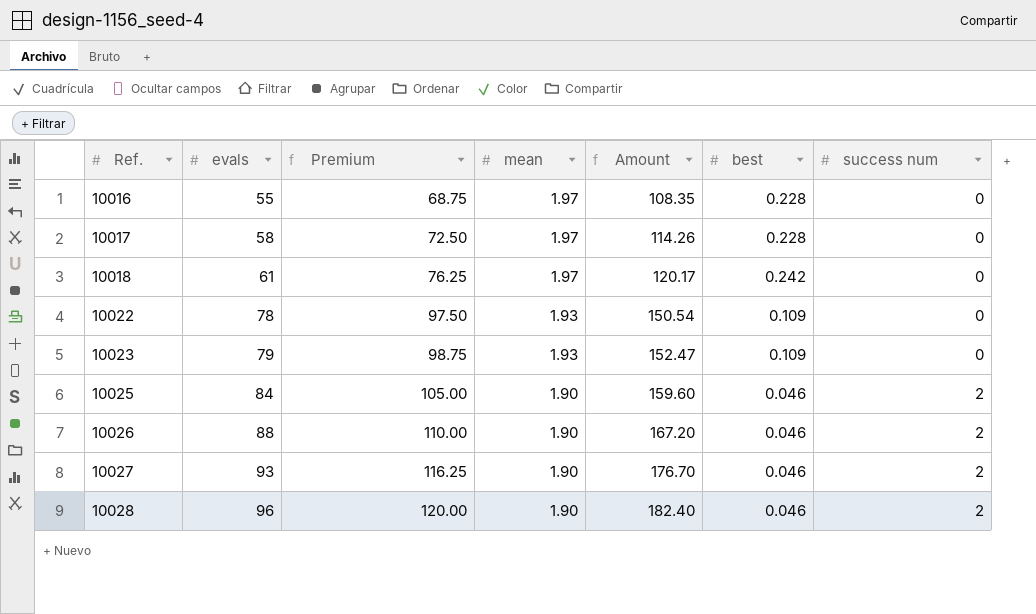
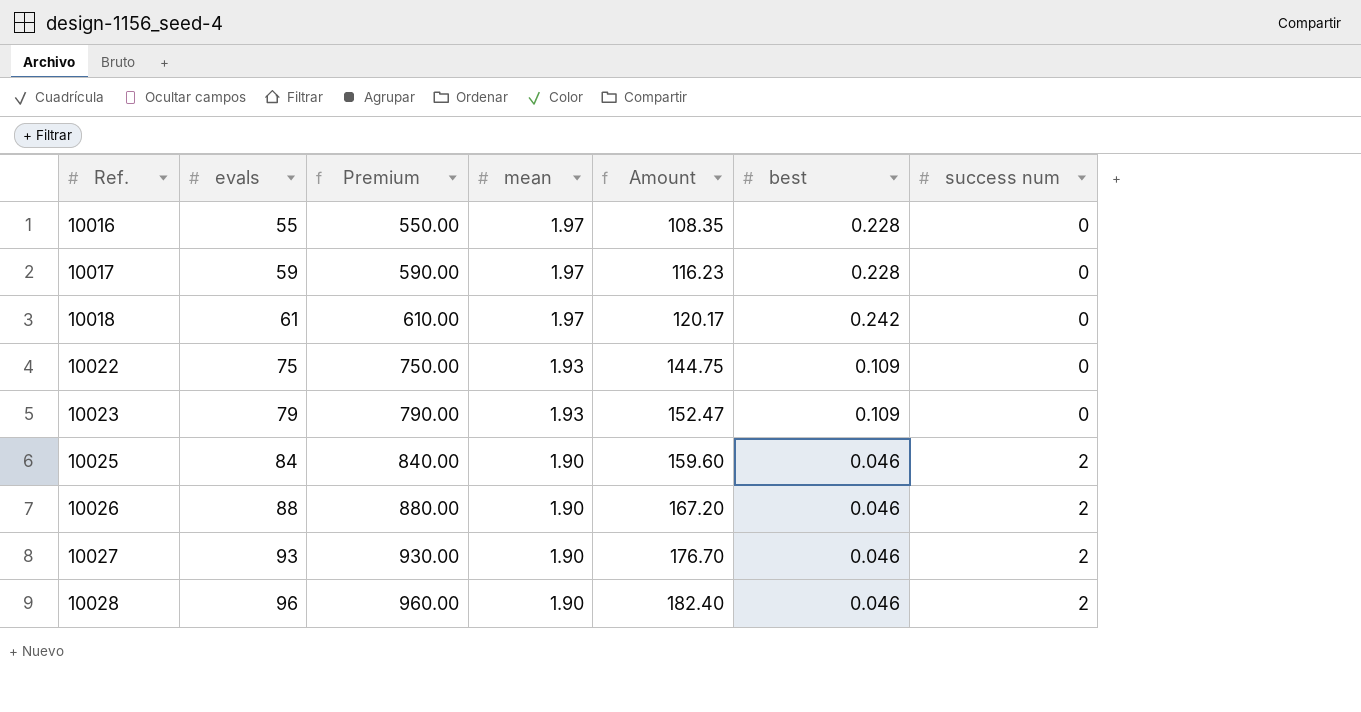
column Premium | formula: [evals] * 1.25 -> [evals] * 10
10017 | evals: 58 -> 59
10017 | Amount: 114.26 -> 116.23
10022 | evals: 78 -> 75
10022 | Amount: 150.54 -> 144.75

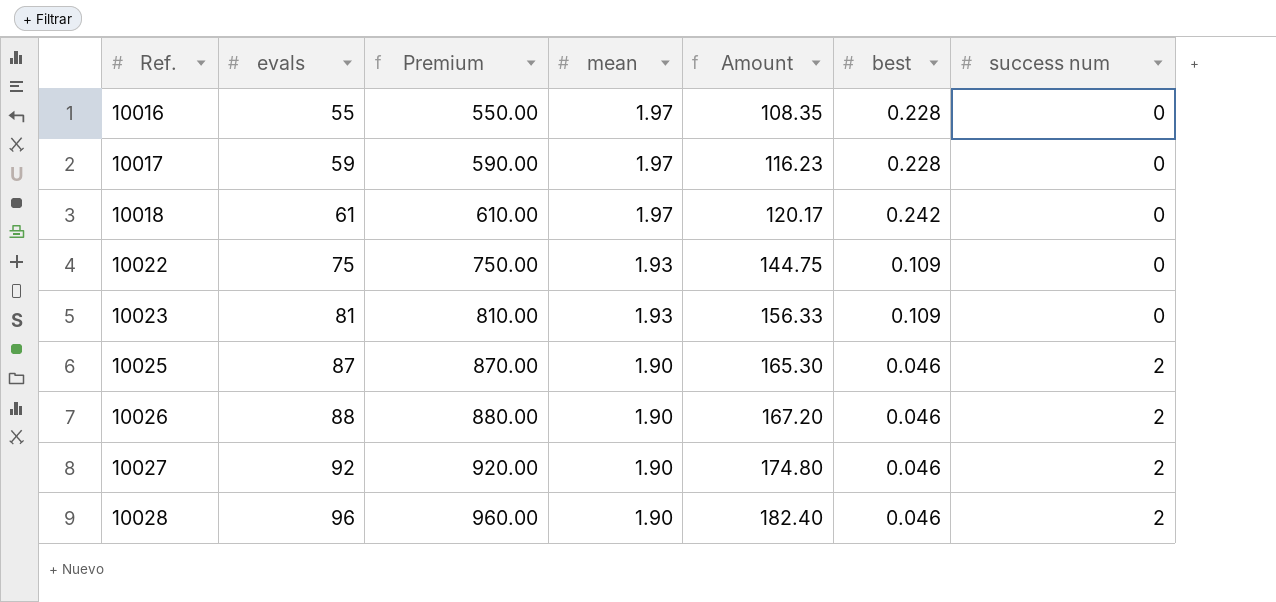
10023 | evals: 79 -> 81
10023 | Premium: 790.00 -> 810.00
10023 | Amount: 152.47 -> 156.33
10025 | evals: 84 -> 87
10025 | Premium: 840.00 -> 870.00
10025 | Amount: 159.60 -> 165.30
10027 | evals: 93 -> 92
10027 | Premium: 930.00 -> 920.00
10027 | Amount: 176.70 -> 174.80

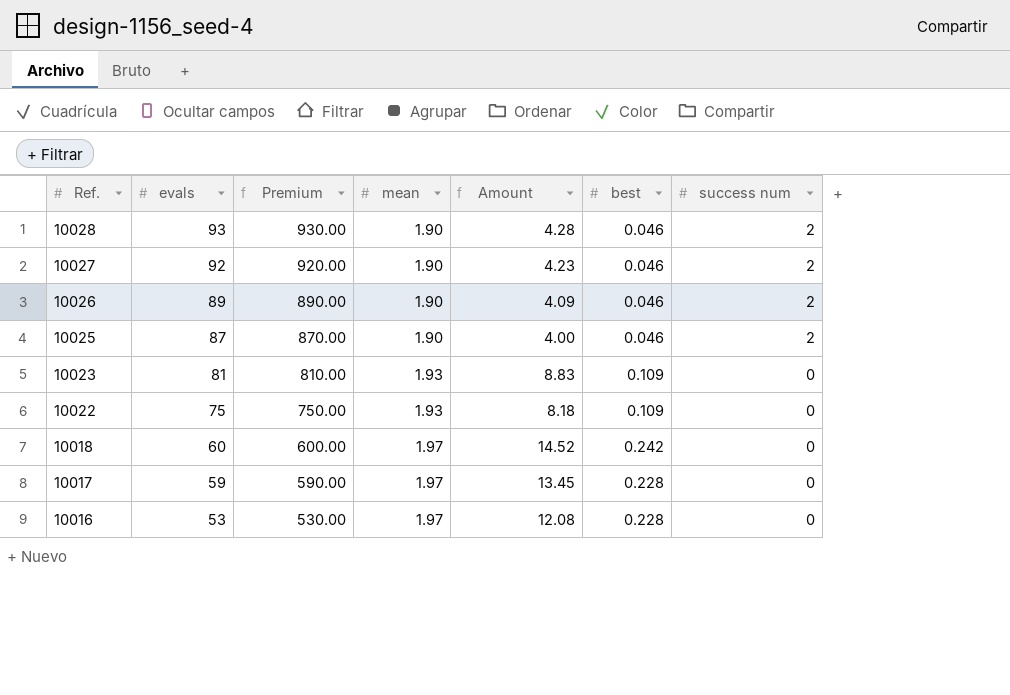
row order: Ref. ascending -> Ref. descending
column Amount | formula: [evals] * [mean] -> [evals] * [best]
10028 | evals: 96 -> 93
10028 | Premium: 960.00 -> 930.00
10026 | evals: 88 -> 89
10026 | Premium: 880.00 -> 890.00
10018 | evals: 61 -> 60
10018 | Premium: 610.00 -> 600.00
10016 | evals: 55 -> 53
10016 | Premium: 550.00 -> 530.00

